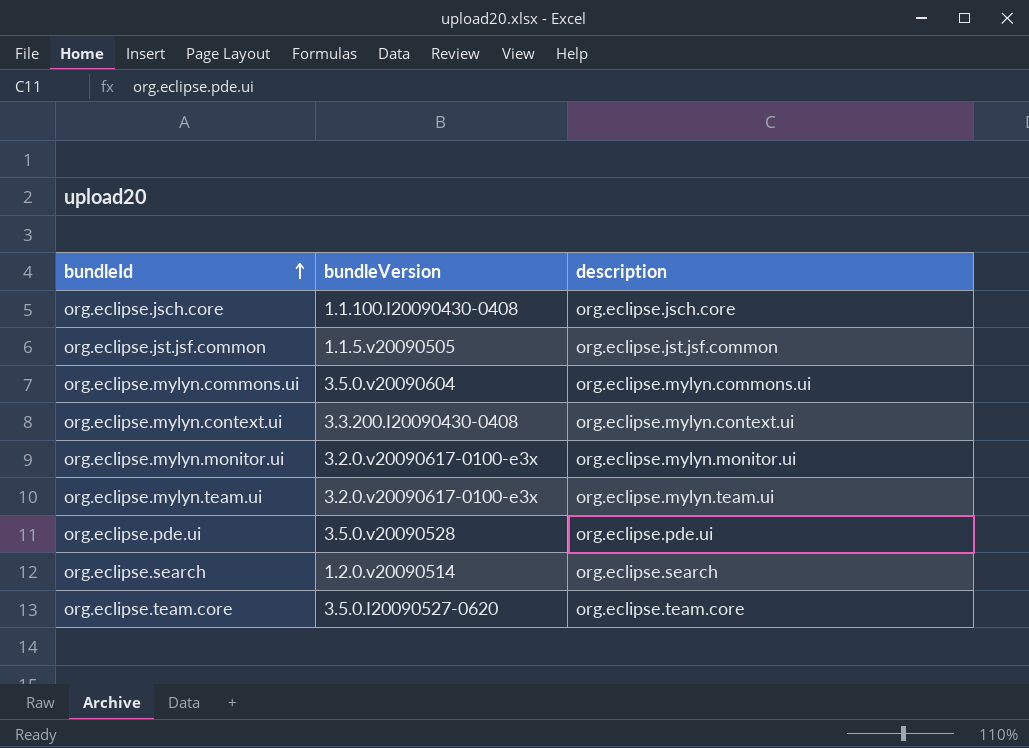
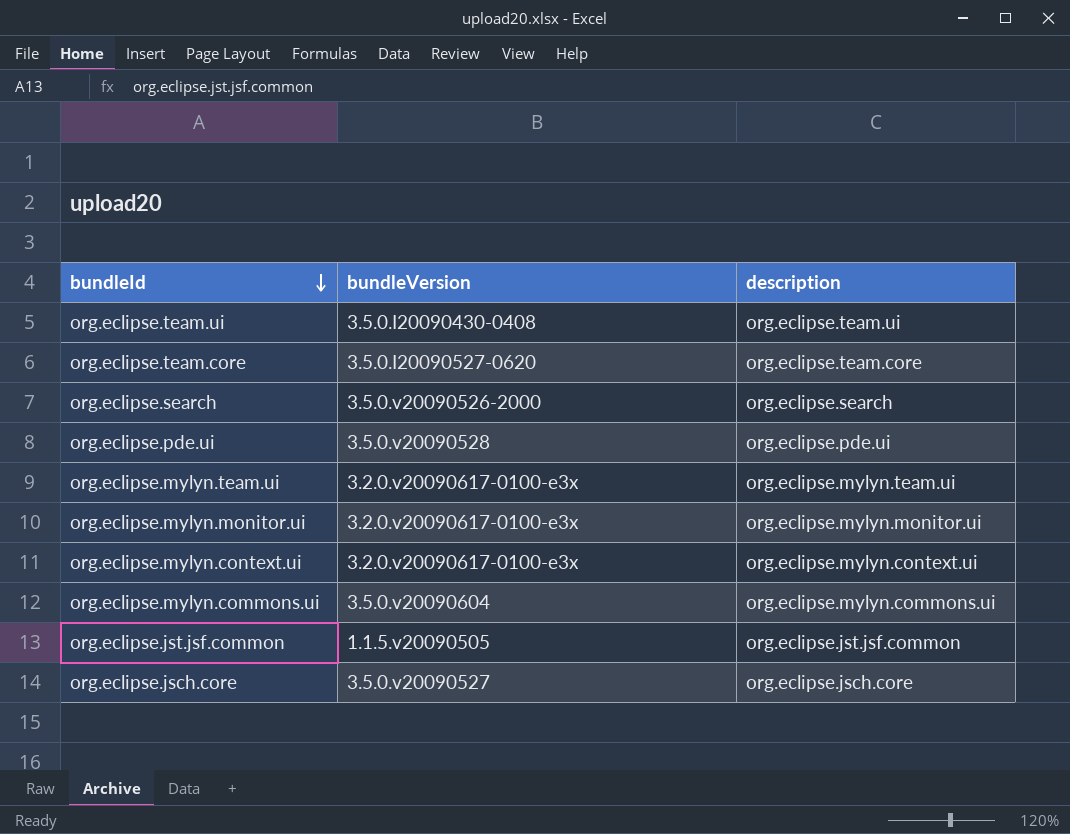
row order: bundleId ascending -> bundleId descending
row org.eclipse.team.ui: none -> 3.5.0.I20090430-0408 | org.eclipse.team.ui
org.eclipse.search | bundleVersion: 1.2.0.v20090514 -> 3.5.0.v20090526-2000
org.eclipse.mylyn.context.ui | bundleVersion: 3.3.200.I20090430-0408 -> 3.2.0.v20090617-0100-e3x
org.eclipse.jsch.core | bundleVersion: 1.1.100.I20090430-0408 -> 3.5.0.v20090527

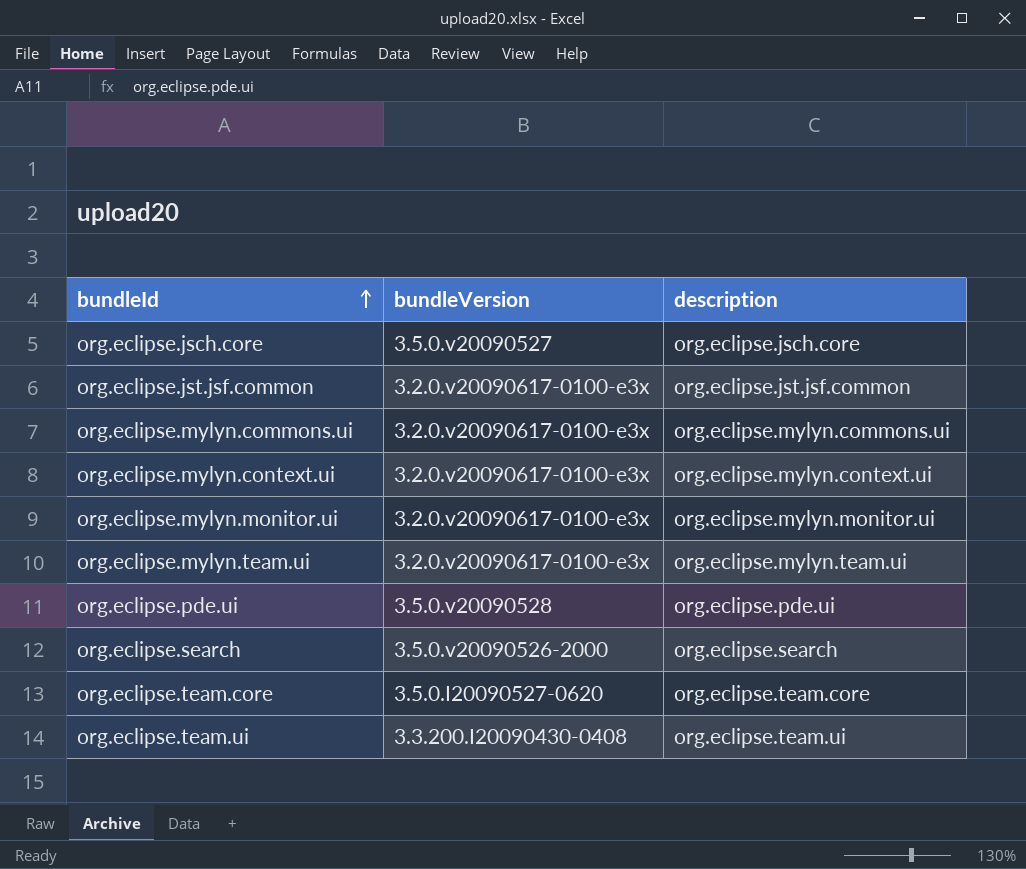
row order: bundleId descending -> bundleId ascending
org.eclipse.jst.jsf.common | bundleVersion: 1.1.5.v20090505 -> 3.2.0.v20090617-0100-e3x
org.eclipse.mylyn.commons.ui | bundleVersion: 3.5.0.v20090604 -> 3.2.0.v20090617-0100-e3x
org.eclipse.team.ui | bundleVersion: 3.5.0.I20090430-0408 -> 3.3.200.I20090430-0408

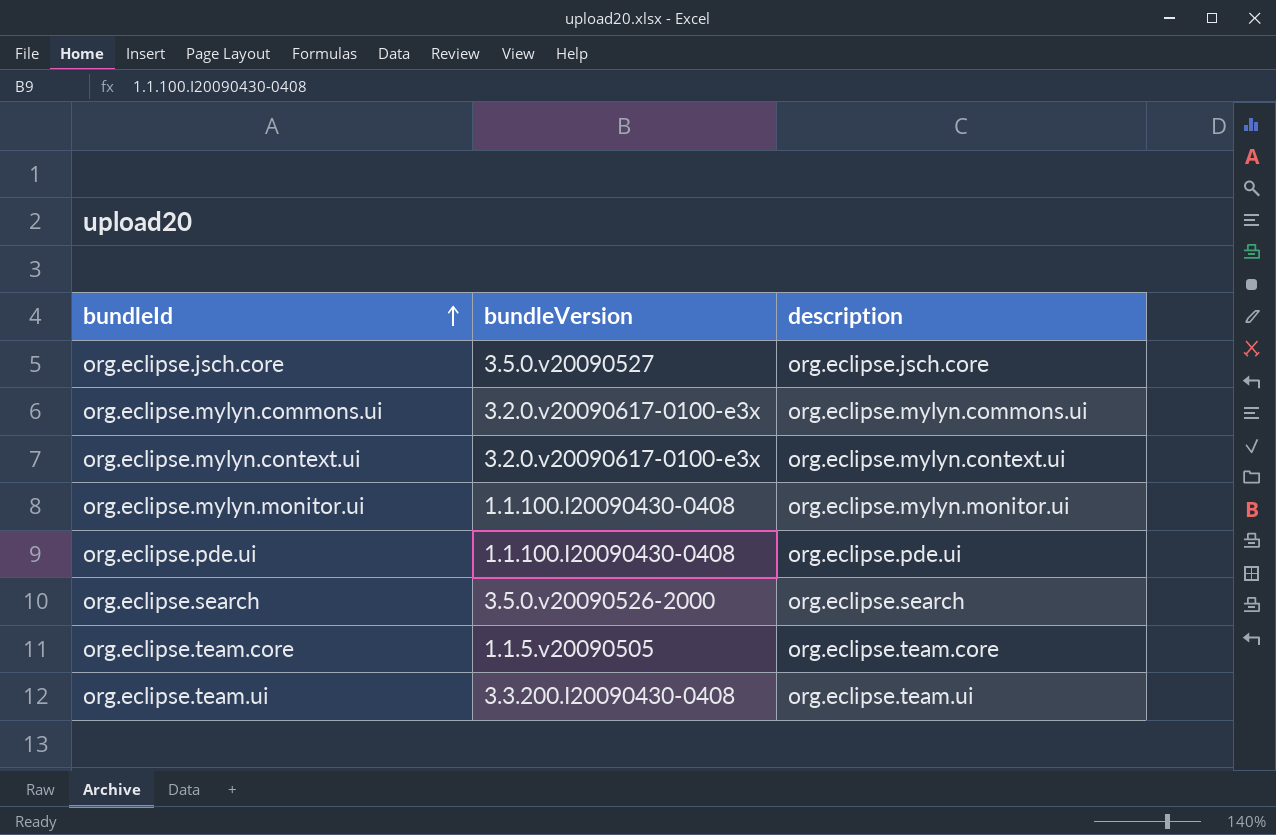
row org.eclipse.jst.jsf.common: 3.2.0.v20090617-0100-e3x | org.eclipse.jst.jsf.common -> none
row org.eclipse.mylyn.team.ui: 3.2.0.v20090617-0100-e3x | org.eclipse.mylyn.team.ui -> none
org.eclipse.mylyn.monitor.ui | bundleVersion: 3.2.0.v20090617-0100-e3x -> 1.1.100.I20090430-0408
org.eclipse.pde.ui | bundleVersion: 3.5.0.v20090528 -> 1.1.100.I20090430-0408
org.eclipse.team.core | bundleVersion: 3.5.0.I20090527-0620 -> 1.1.5.v20090505

